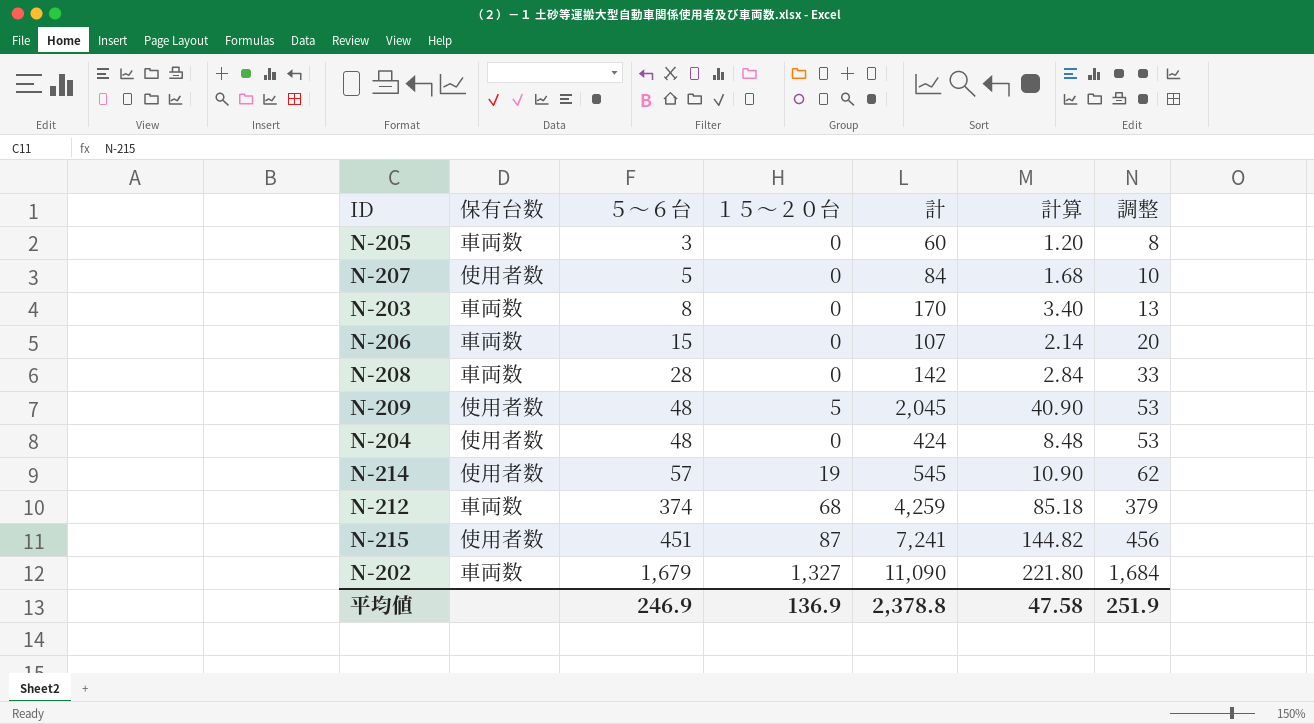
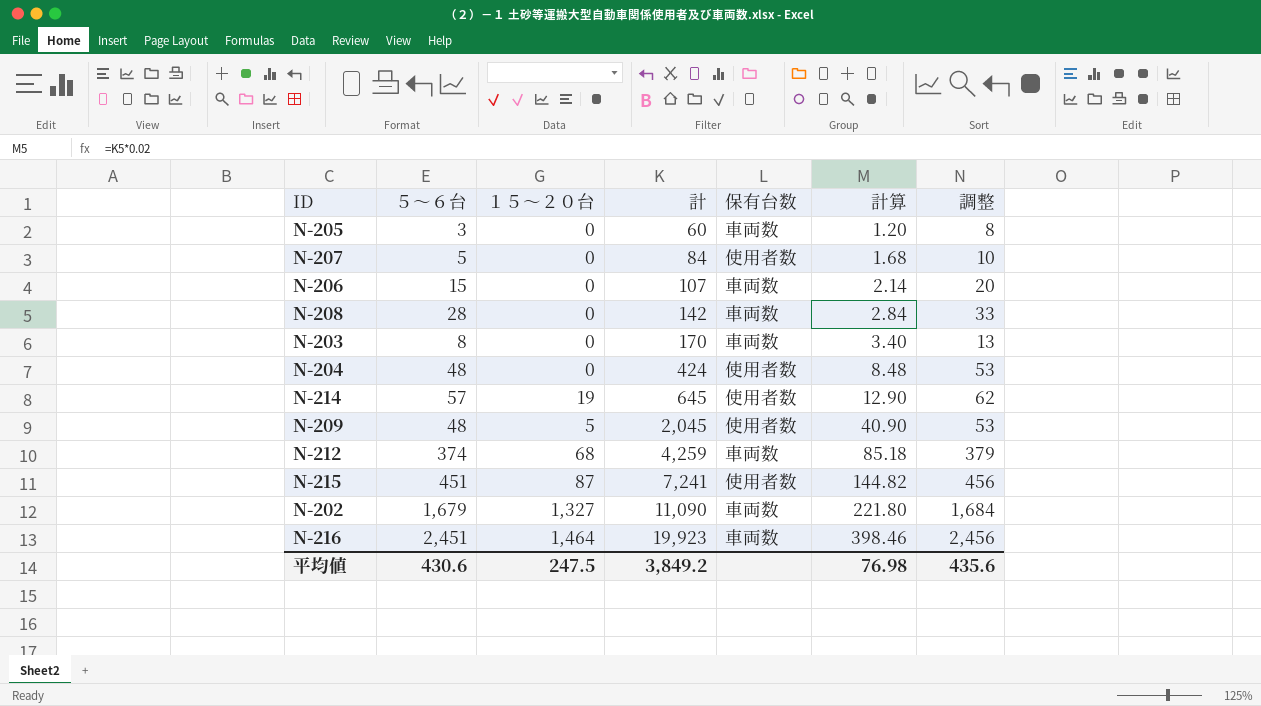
row order: ５～６台 ascending -> 計 ascending
column 保有台数 | position: 2 -> 5
N-214 | 計: 545 -> 645
N-214 | 計算: 10.90 -> 12.90
row N-216: none -> 2,451 | 1,464 | 19,923 | 車両数 | 398.46 | 2,456
平均値 | ５～６台: 246.9 -> 430.6
平均値 | １５～２０台: 136.9 -> 247.5
平均値 | 計: 2,378.8 -> 3,849.2
平均値 | 計算: 47.58 -> 76.98
平均値 | 調整: 251.9 -> 435.6

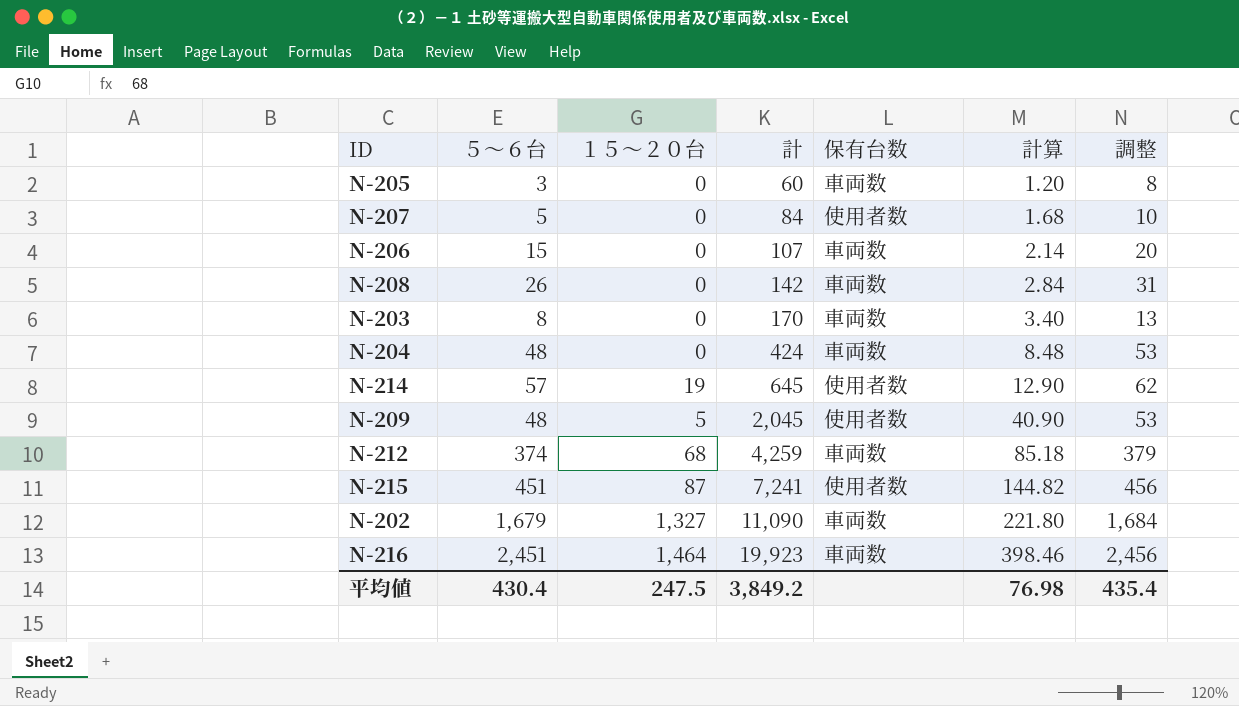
N-208 | ５～６台: 28 -> 26
N-208 | 調整: 33 -> 31
N-204 | 保有台数: 使用者数 -> 車両数
平均値 | ５～６台: 430.6 -> 430.4
平均値 | 調整: 435.6 -> 435.4

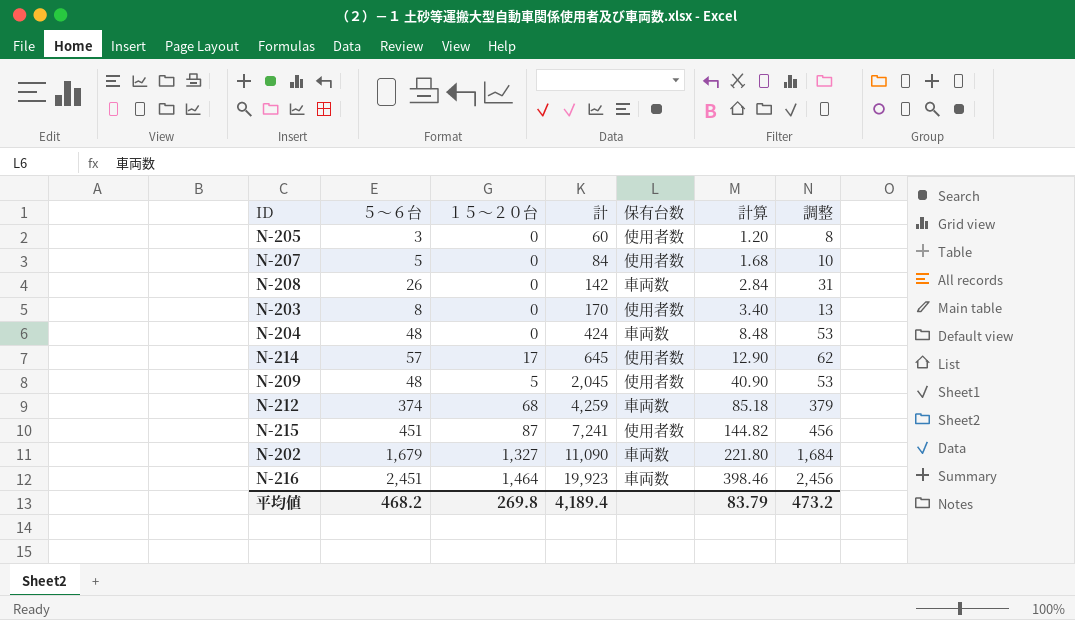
row N-206: 15 | 0 | 107 | 車両数 | 2.14 | 20 -> none
N-205 | 保有台数: 車両数 -> 使用者数
N-203 | 保有台数: 車両数 -> 使用者数
N-214 | １５～２０台: 19 -> 17
平均値 | ５～６台: 430.4 -> 468.2
平均値 | １５～２０台: 247.5 -> 269.8
平均値 | 計: 3,849.2 -> 4,189.4
平均値 | 計算: 76.98 -> 83.79
平均値 | 調整: 435.4 -> 473.2

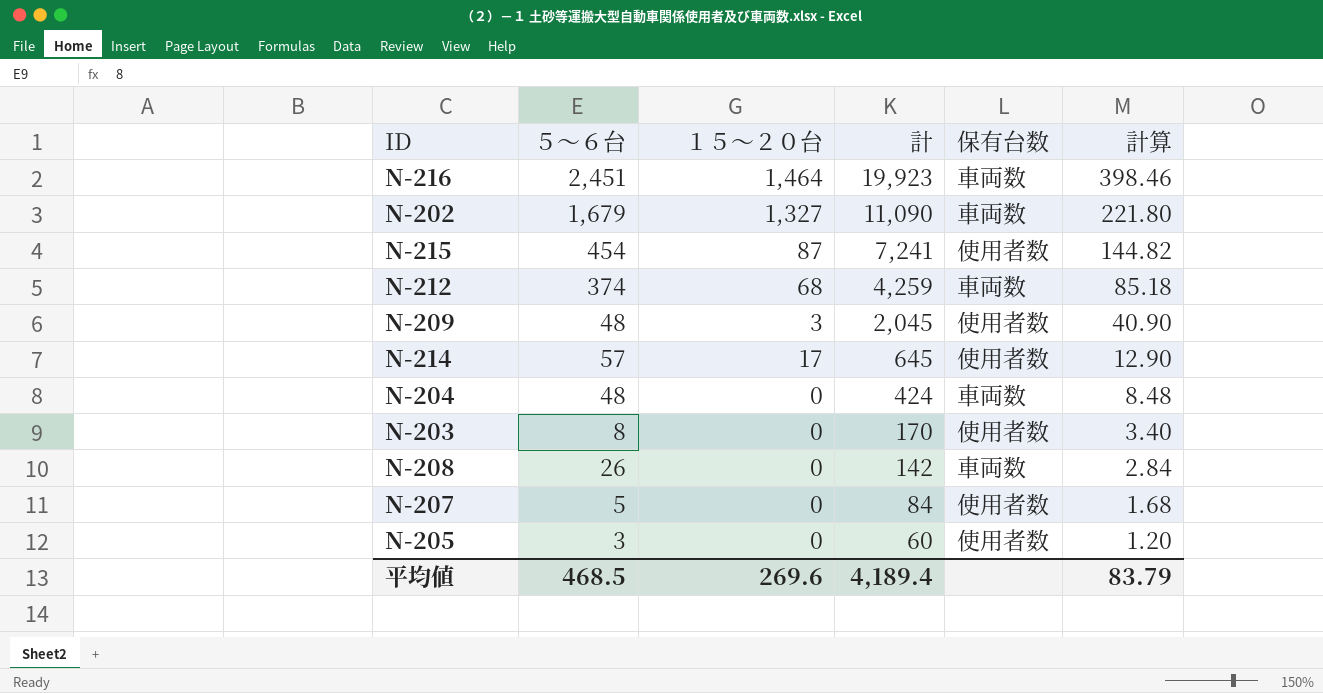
row order: 計 ascending -> 計 descending
column 調整 | formula: [５～６台] + 5 -> none
N-215 | ５～６台: 451 -> 454
N-209 | １５～２０台: 5 -> 3
平均値 | ５～６台: 468.2 -> 468.5
平均値 | １５～２０台: 269.8 -> 269.6

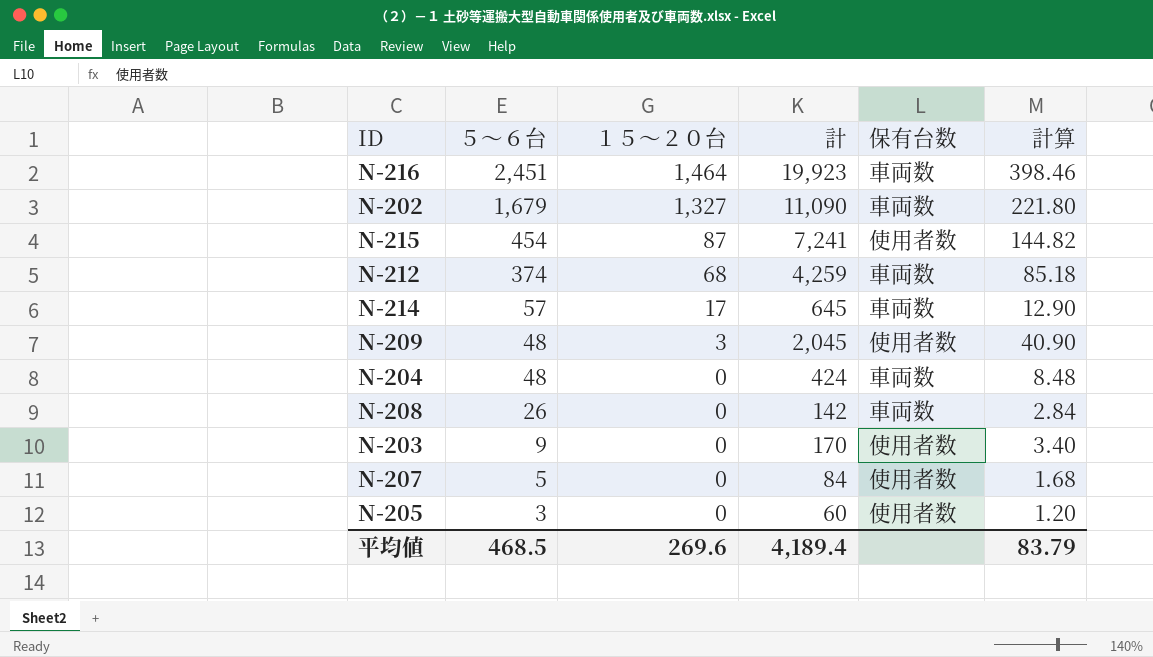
row order: 計 descending -> ５～６台 descending
N-214 | 保有台数: 使用者数 -> 車両数
N-203 | ５～６台: 8 -> 9

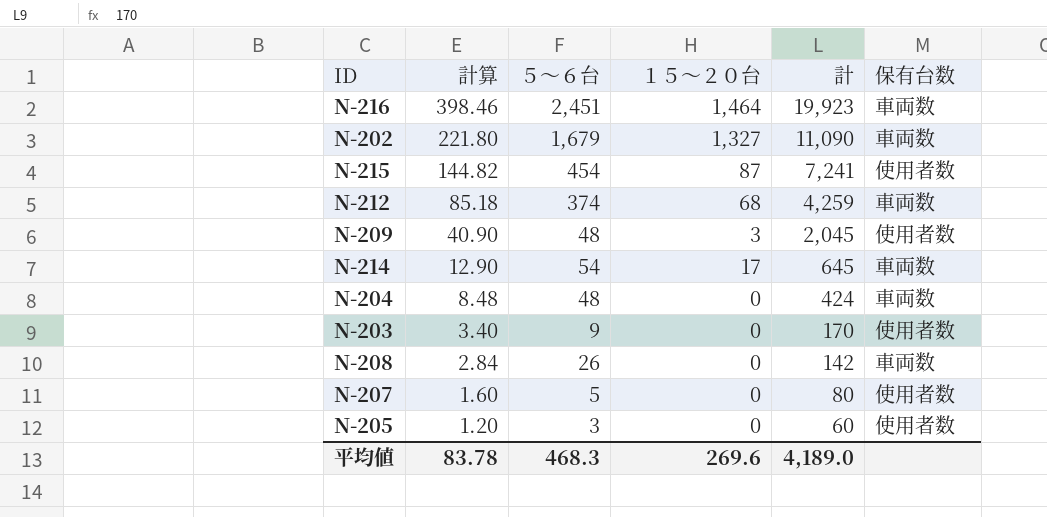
row order: ５～６台 descending -> 計算 descending
column 計算 | position: 6 -> 2
N-214 | ５～６台: 57 -> 54
N-207 | 計算: 1.68 -> 1.60
N-207 | 計: 84 -> 80
平均値 | 計算: 83.79 -> 83.78
平均値 | ５～６台: 468.5 -> 468.3
平均値 | 計: 4,189.4 -> 4,189.0

